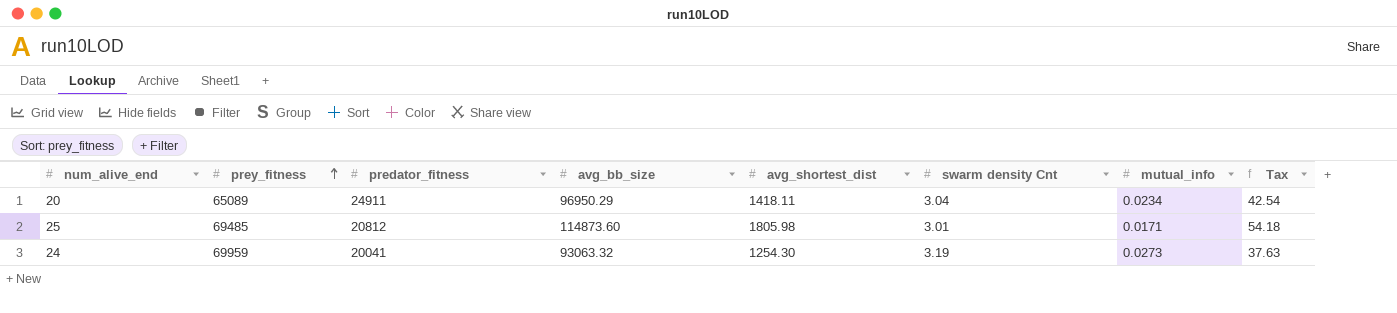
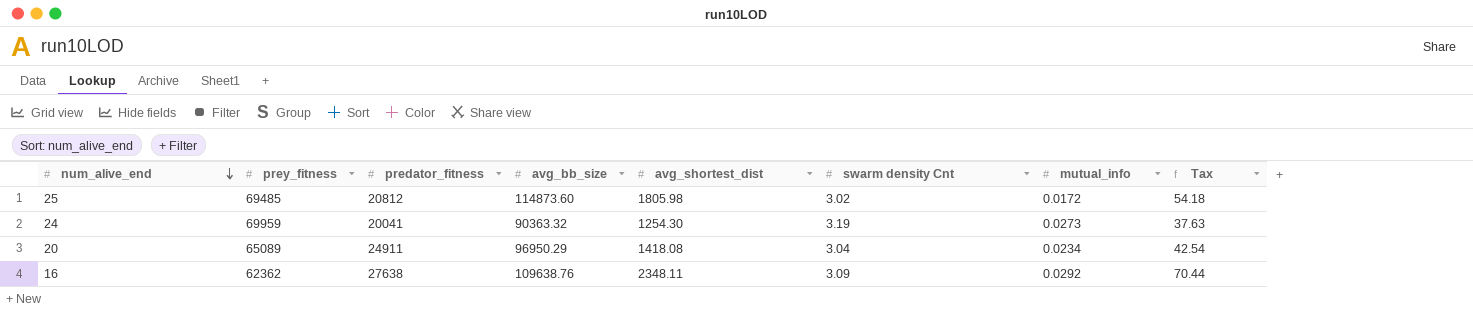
row order: prey_fitness ascending -> num_alive_end descending
25 | swarm density Cnt: 3.01 -> 3.02
25 | mutual_info: 0.0171 -> 0.0172
24 | avg_bb_size: 93063.32 -> 90363.32
20 | avg_shortest_dist: 1418.11 -> 1418.08
row 16: none -> 62362 | 27638 | 109638.76 | 2348.11 | 3.09 | 0.0292 | 70.44

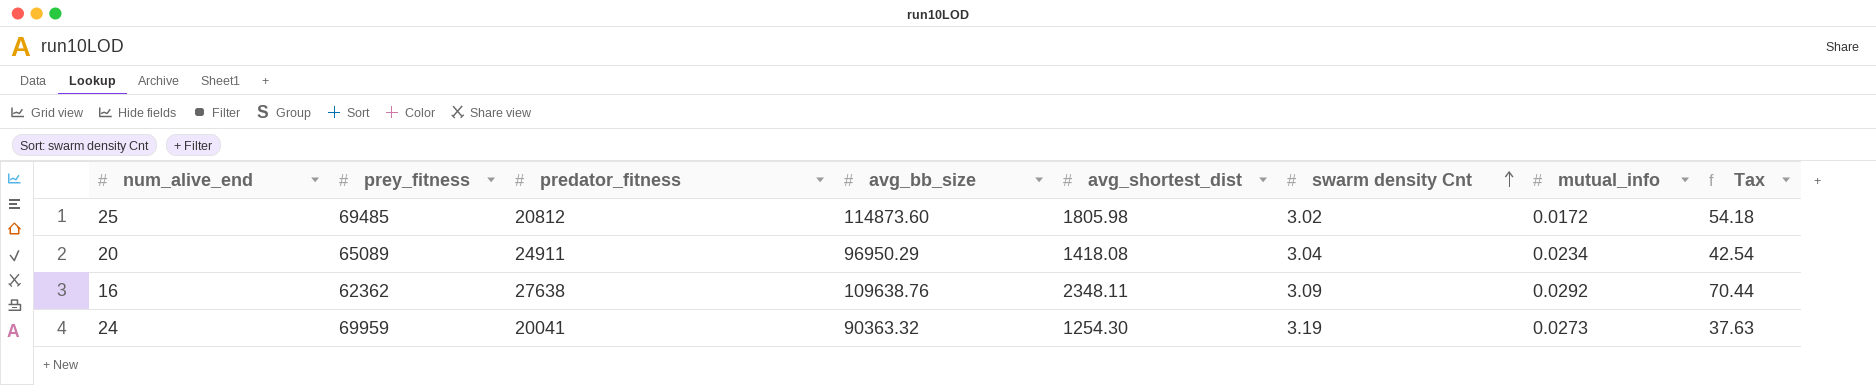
row order: num_alive_end descending -> swarm density Cnt ascending

